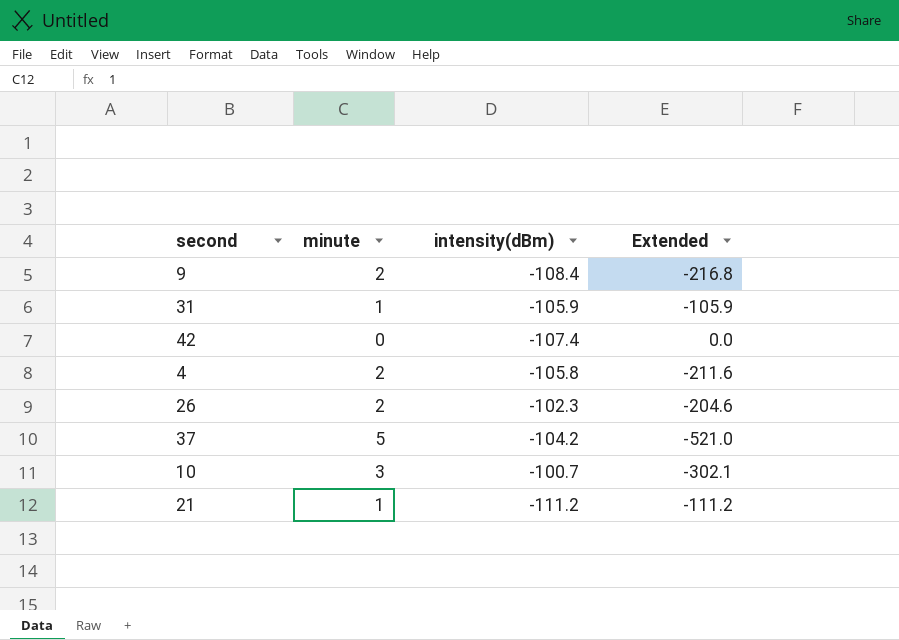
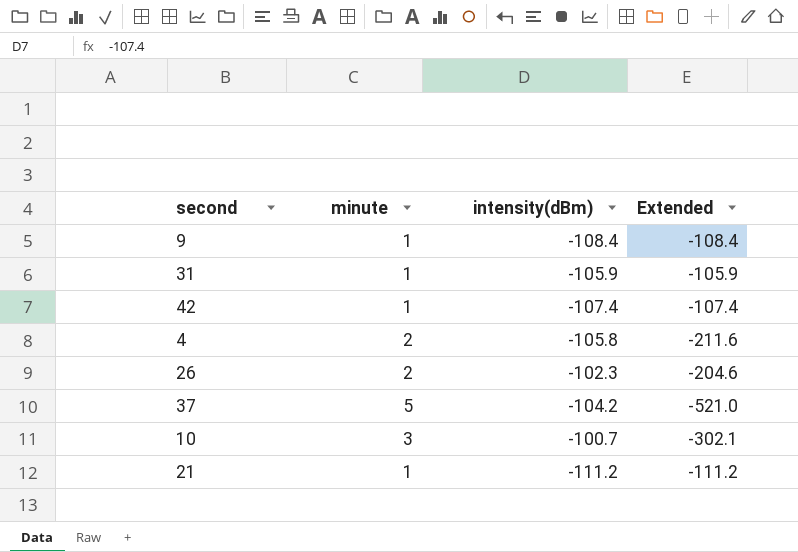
9 | minute: 2 -> 1
9 | Extended: -216.8 -> -108.4
42 | minute: 0 -> 1
42 | Extended: 0.0 -> -107.4

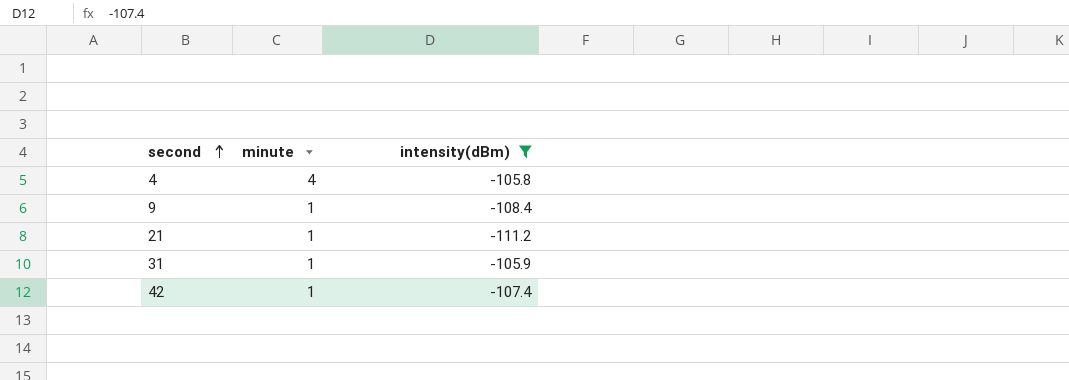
filter: none -> intensity(dBm) <= -105.8
row order: none -> second ascending
column Extended | formula: [minute] * [intensity(dBm)] -> none
4 | minute: 2 -> 4

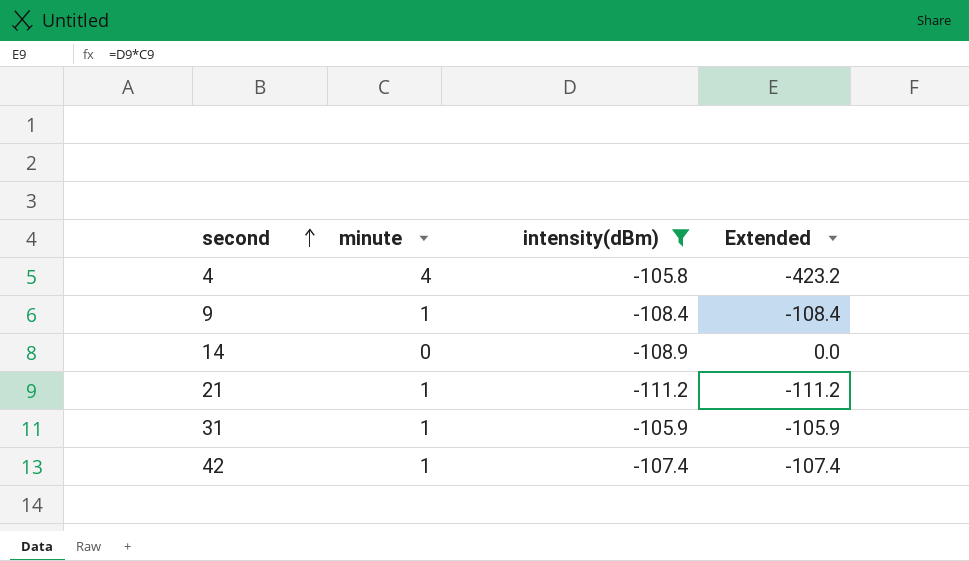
column Extended | formula: none -> [minute] * [intensity(dBm)]
row 14: none -> 0 | -108.9 | 0.0

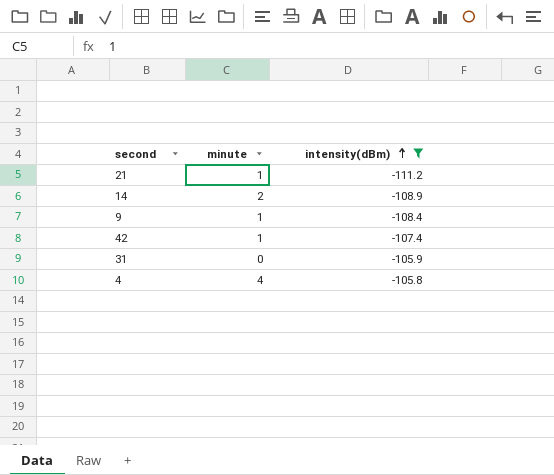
row order: second ascending -> intensity(dBm) ascending
column Extended | formula: [minute] * [intensity(dBm)] -> none
14 | minute: 0 -> 2
31 | minute: 1 -> 0

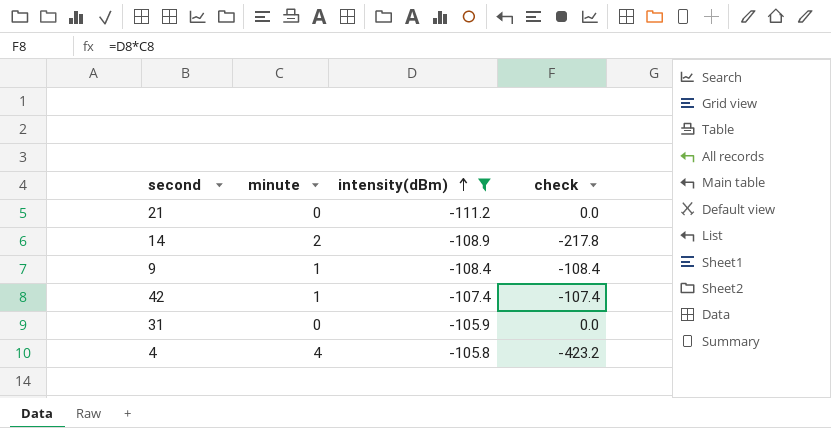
column check | formula: none -> [minute] * [intensity(dBm)]
21 | minute: 1 -> 0

